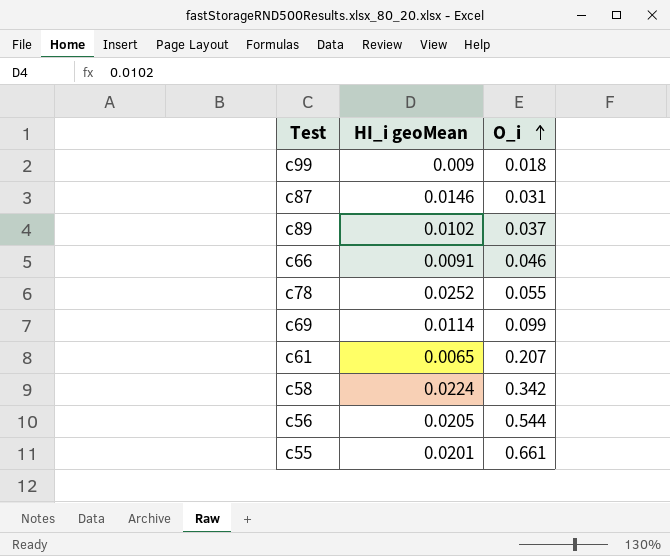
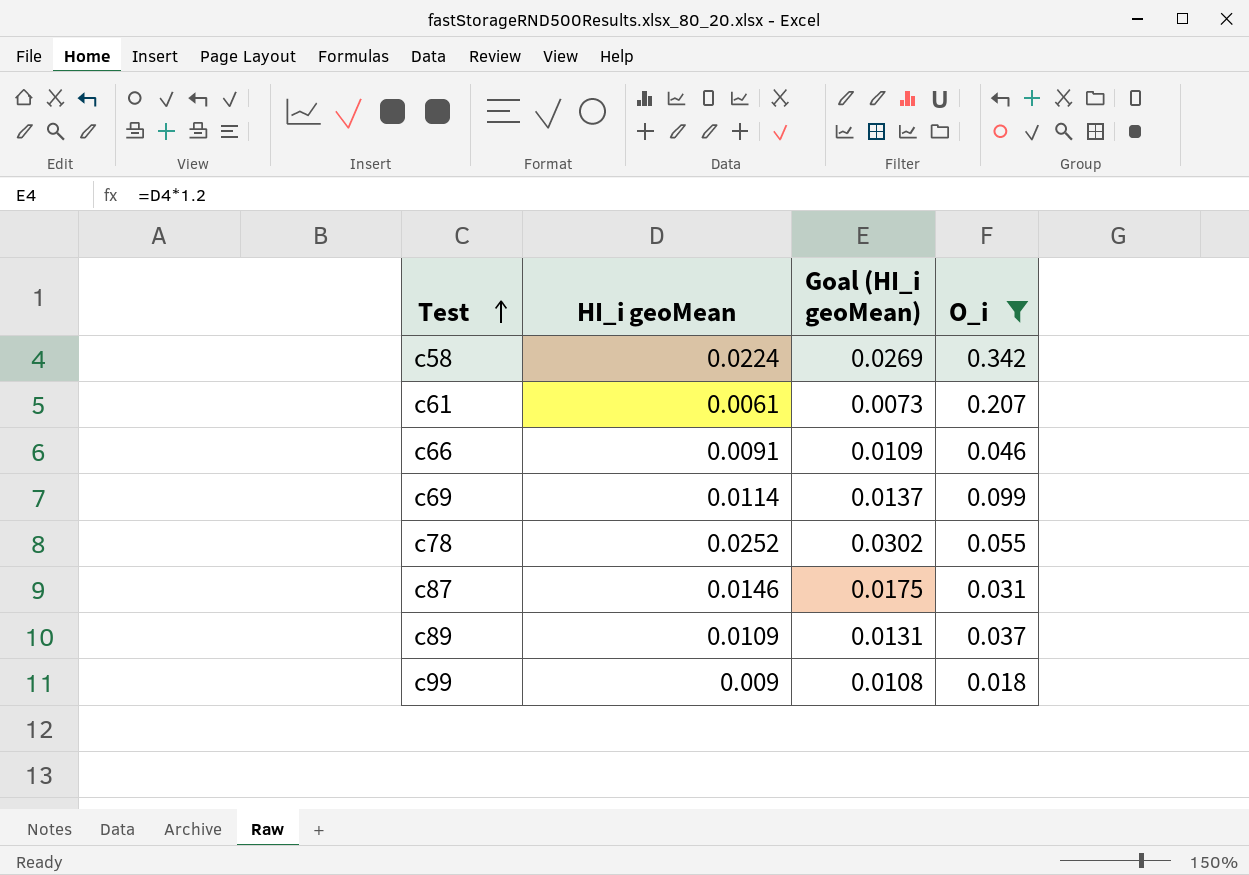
filter: none -> O_i <= 0.342
row order: O_i ascending -> Test ascending
column Goal (HI_i geoMean) | formula: none -> [HI_i geoMean] * 1.2
c61 | HI_i geoMean: 0.0065 -> 0.0061
c89 | HI_i geoMean: 0.0102 -> 0.0109

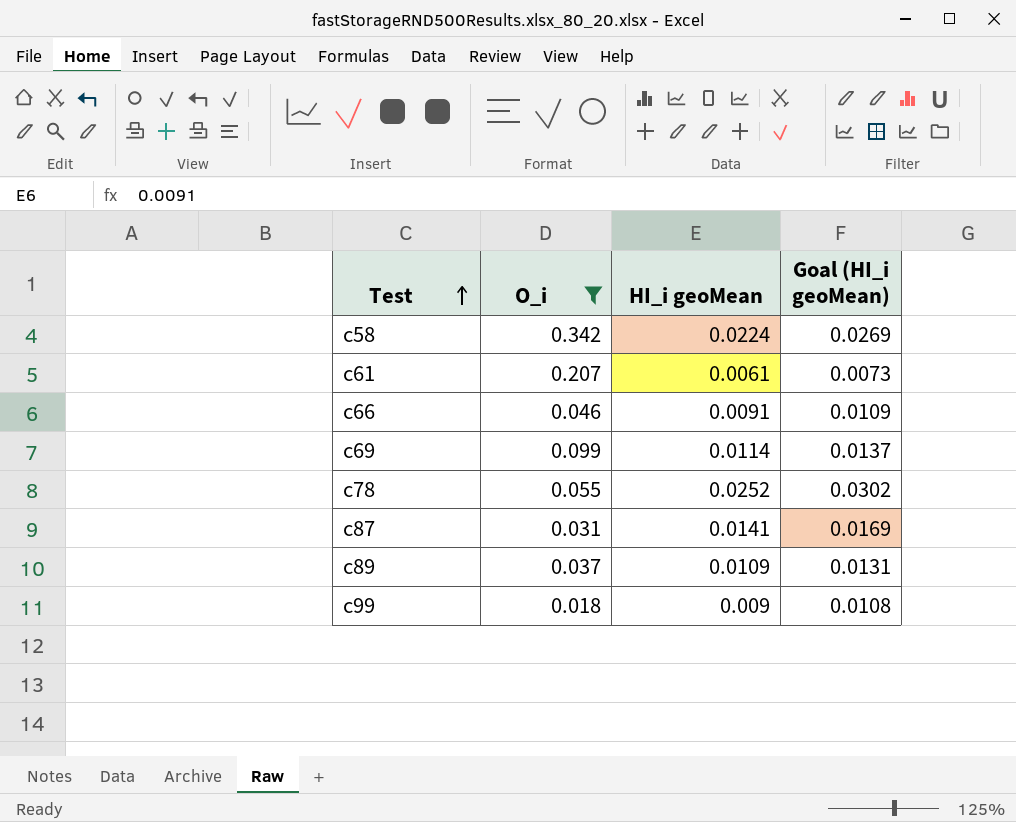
column O_i | position: 4 -> 2
c87 | HI_i geoMean: 0.0146 -> 0.0141
c87 | Goal (HI_i geoMean): 0.0175 -> 0.0169

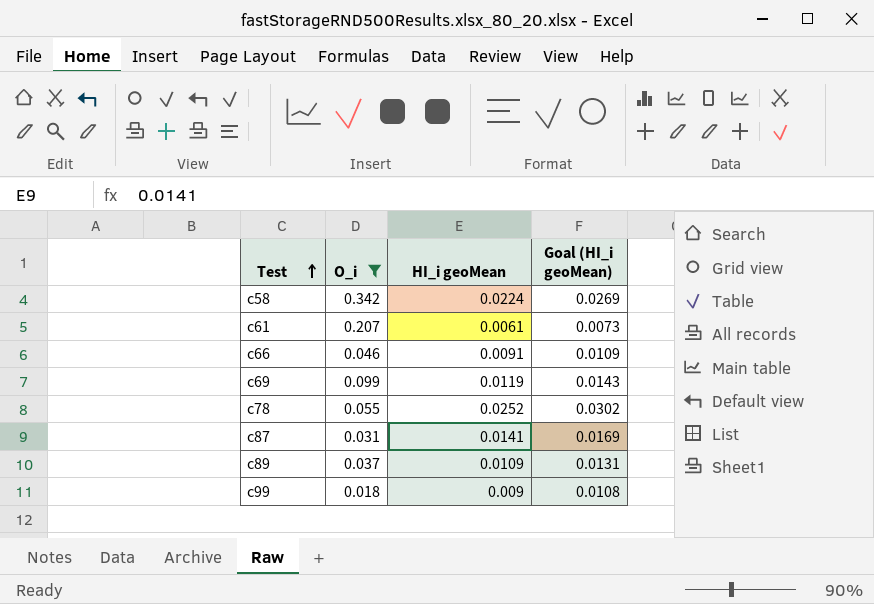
c69 | HI_i geoMean: 0.0114 -> 0.0119
c69 | Goal (HI_i geoMean): 0.0137 -> 0.0143

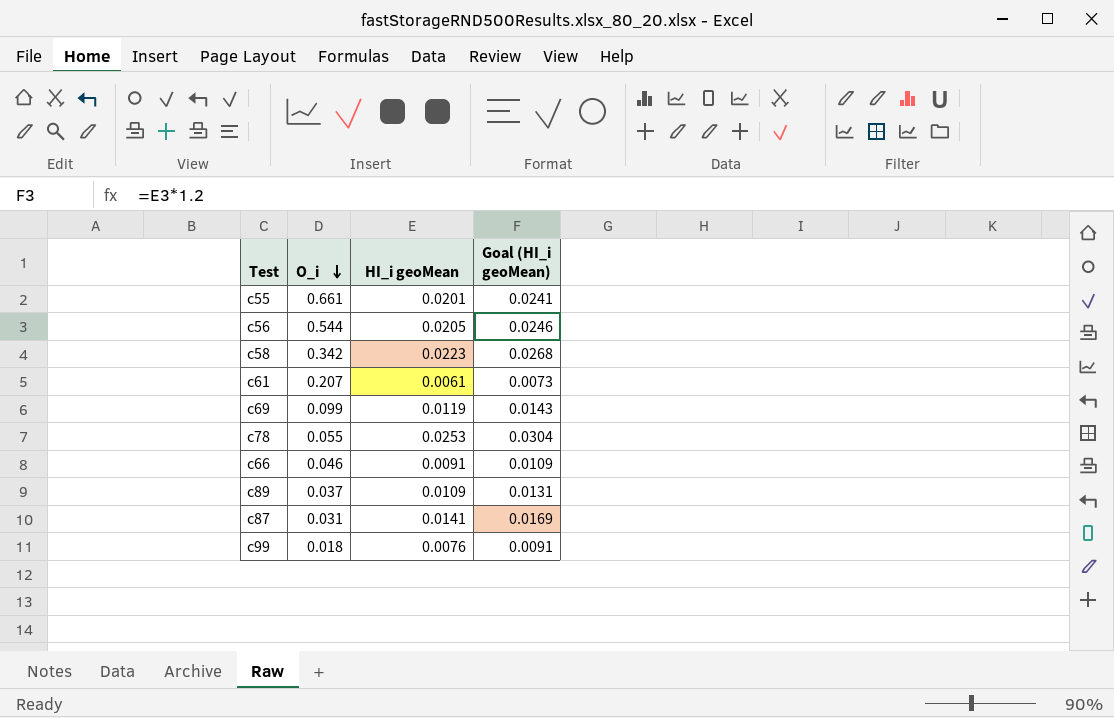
filter: O_i <= 0.342 -> none
row order: Test ascending -> O_i descending
c58 | HI_i geoMean: 0.0224 -> 0.0223
c58 | Goal (HI_i geoMean): 0.0269 -> 0.0268
c78 | HI_i geoMean: 0.0252 -> 0.0253
c78 | Goal (HI_i geoMean): 0.0302 -> 0.0304
c99 | HI_i geoMean: 0.009 -> 0.0076
c99 | Goal (HI_i geoMean): 0.0108 -> 0.0091

